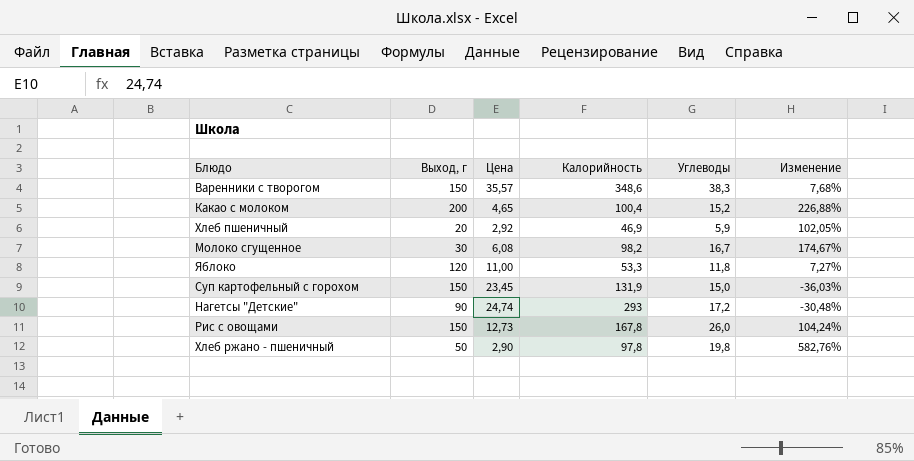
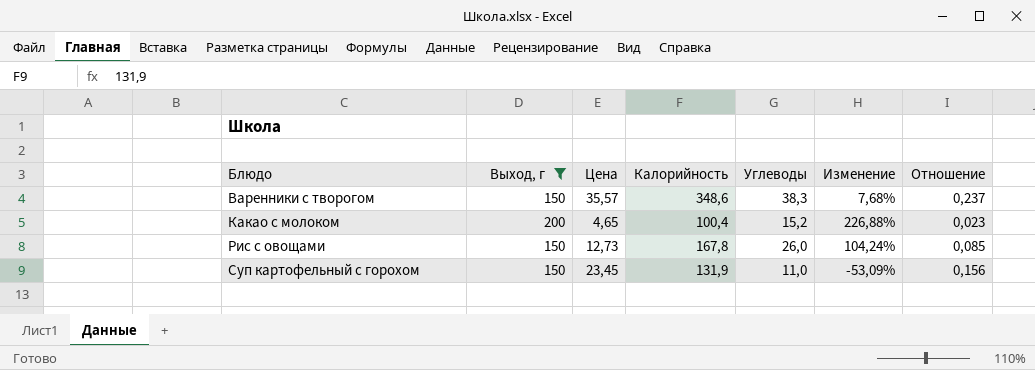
filter: none -> Выход, г >= 150
row order: none -> Блюдо ascending
column Отношение | formula: none -> [Цена] / [Выход, г]
Суп картофельный с горохом | Углеводы: 15,0 -> 11,0
Суп картофельный с горохом | Изменение: -36,03% -> -53,09%

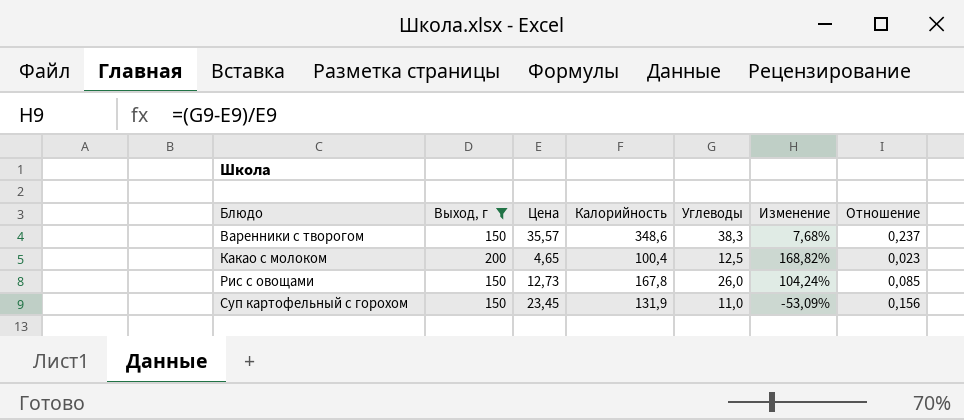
Какао с молоком | Углеводы: 15,2 -> 12,5
Какао с молоком | Изменение: 226,88% -> 168,82%

